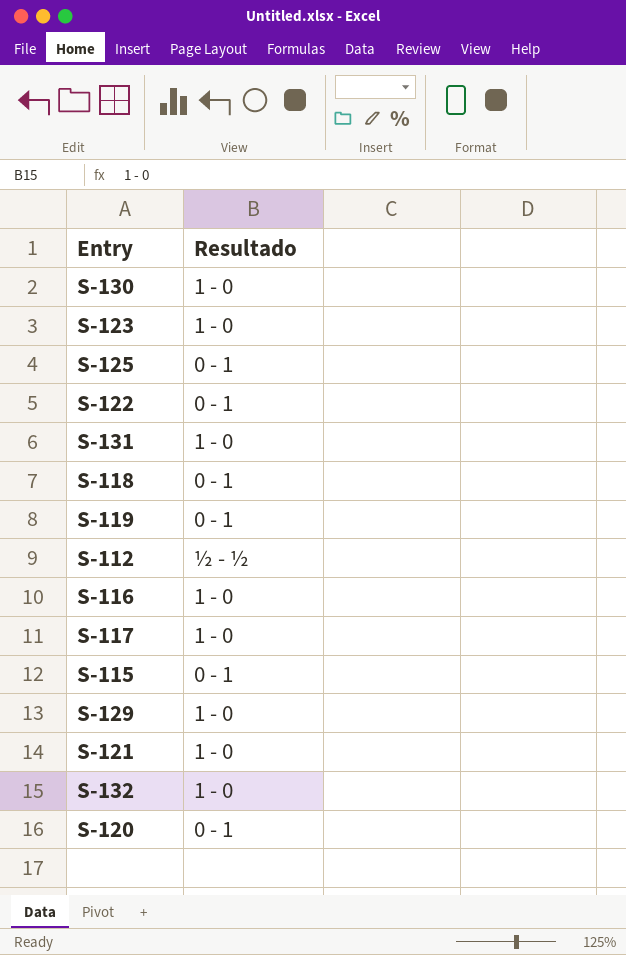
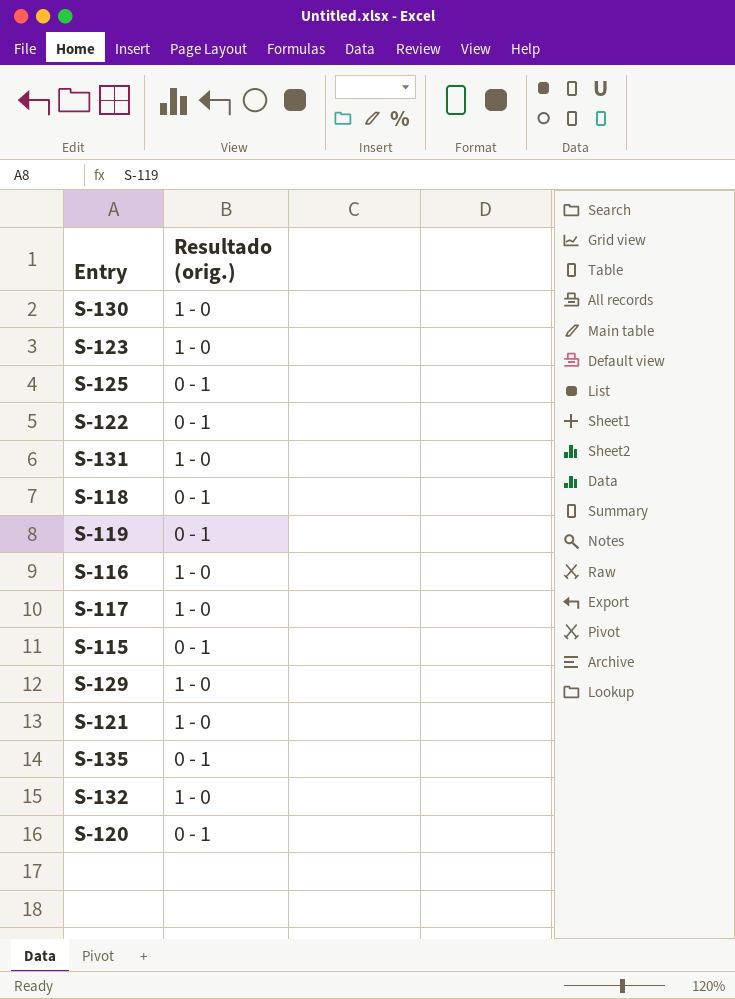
column name: Resultado -> Resultado (orig.)
row S-112: ½ - ½ -> none
row S-135: none -> 0 - 1

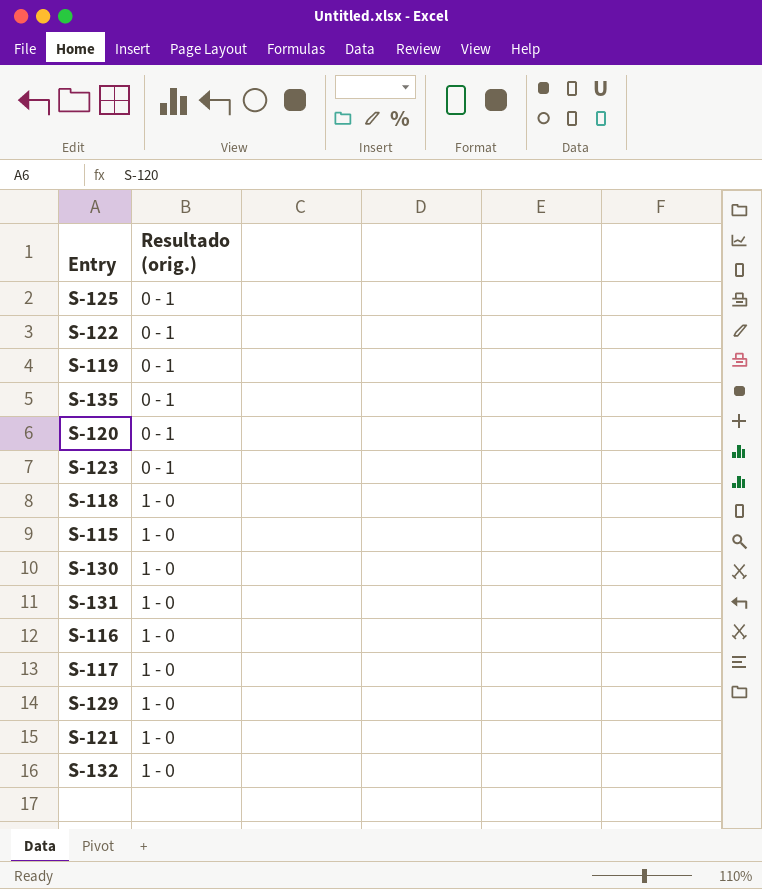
row order: none -> Resultado (orig.) ascending
S-123 | Resultado (orig.): 1 - 0 -> 0 - 1
S-118 | Resultado (orig.): 0 - 1 -> 1 - 0
S-115 | Resultado (orig.): 0 - 1 -> 1 - 0

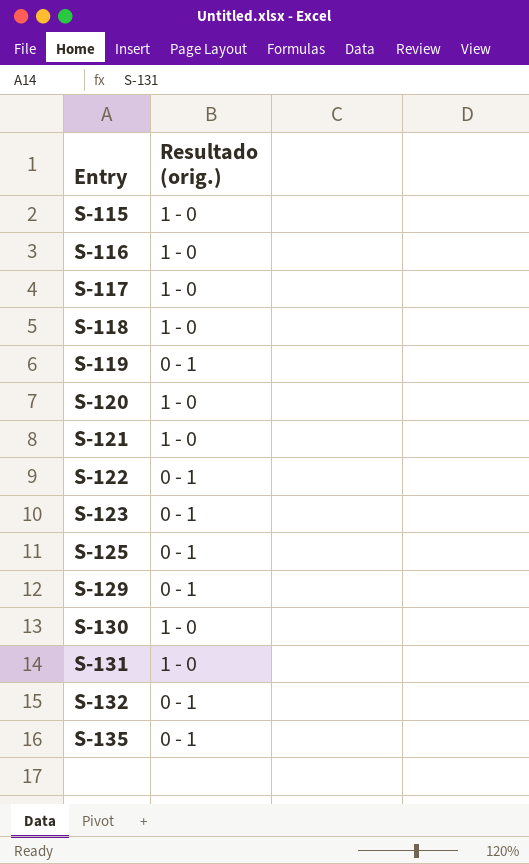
row order: Resultado (orig.) ascending -> Entry ascending
S-120 | Resultado (orig.): 0 - 1 -> 1 - 0
S-129 | Resultado (orig.): 1 - 0 -> 0 - 1
S-132 | Resultado (orig.): 1 - 0 -> 0 - 1

